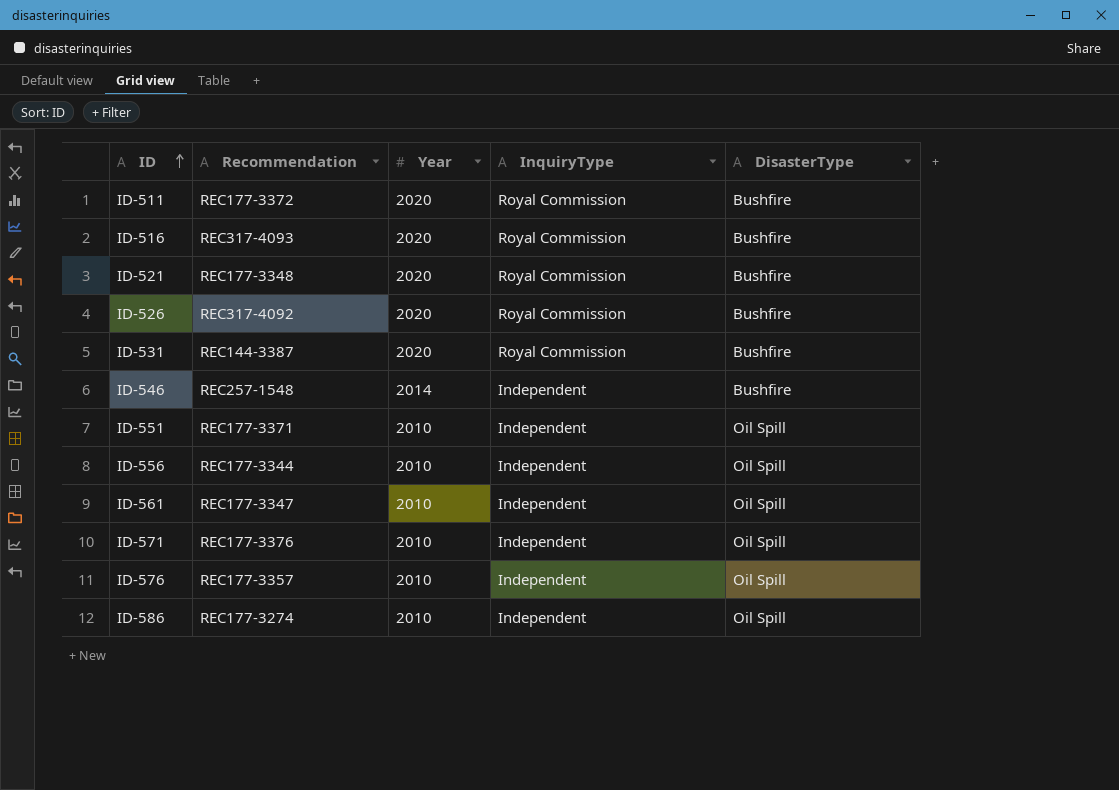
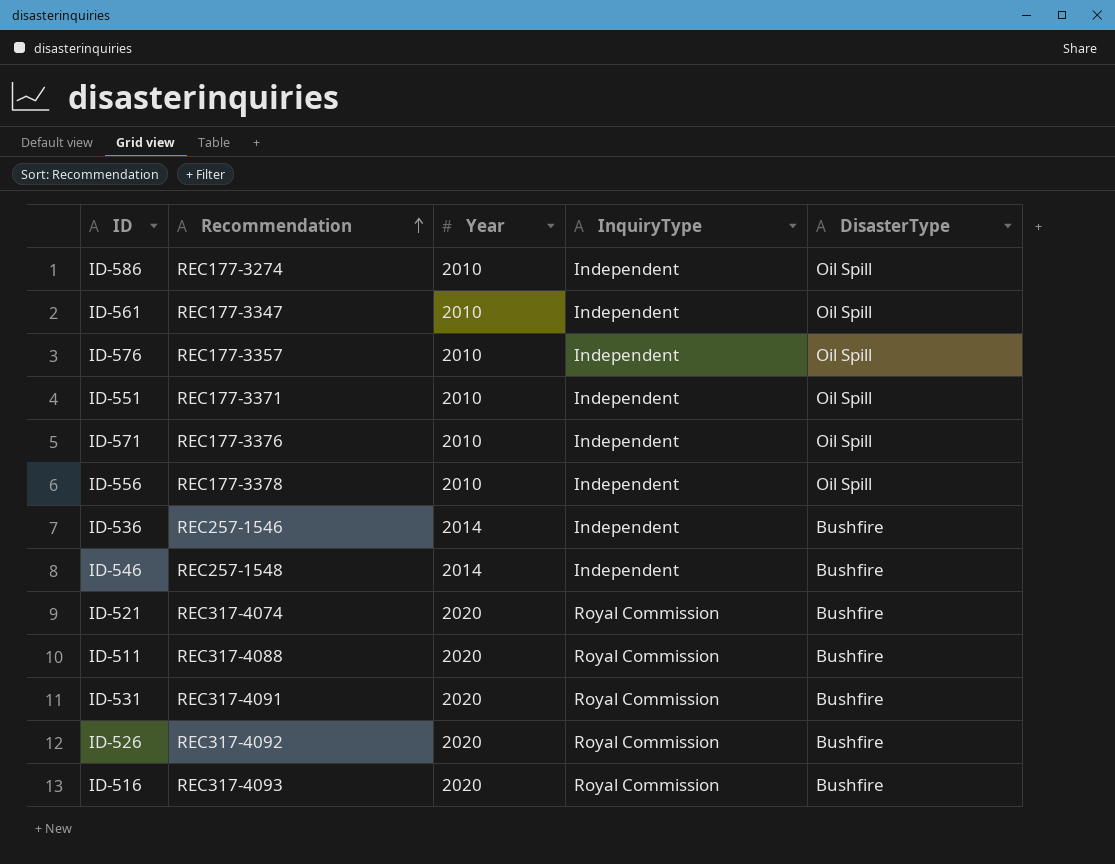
row order: ID ascending -> Recommendation ascending
ID-556 | Recommendation: REC177-3344 -> REC177-3378
row ID-536: none -> REC257-1546 | 2014 | Independent | Bushfire
ID-521 | Recommendation: REC177-3348 -> REC317-4074
ID-511 | Recommendation: REC177-3372 -> REC317-4088
ID-531 | Recommendation: REC144-3387 -> REC317-4091

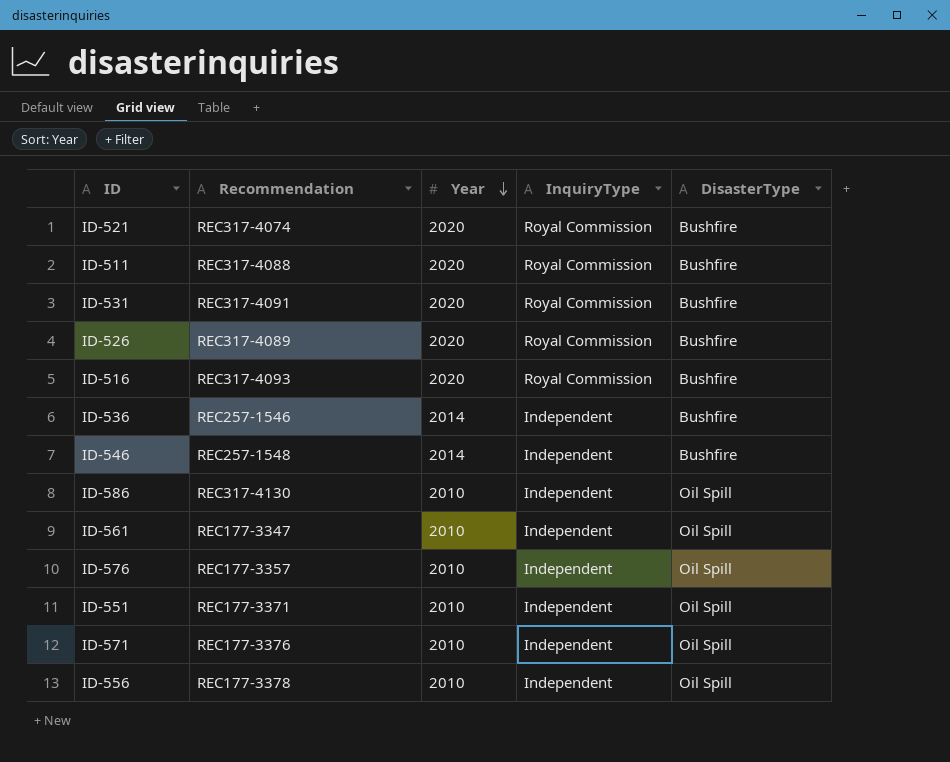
row order: Recommendation ascending -> Year descending
ID-526 | Recommendation: REC317-4092 -> REC317-4089
ID-586 | Recommendation: REC177-3274 -> REC317-4130

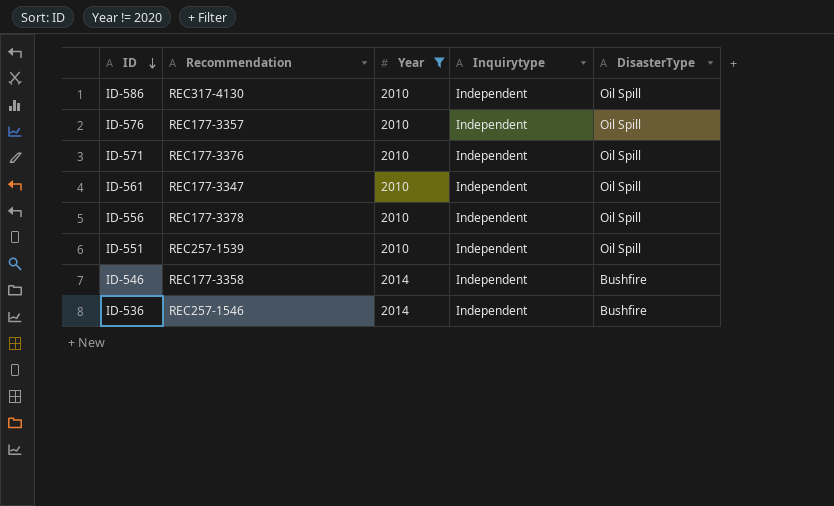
filter: none -> Year != 2020
row order: Year descending -> ID descending
column name: InquiryType -> Inquirytype
ID-551 | Recommendation: REC177-3371 -> REC257-1539
ID-546 | Recommendation: REC257-1548 -> REC177-3358

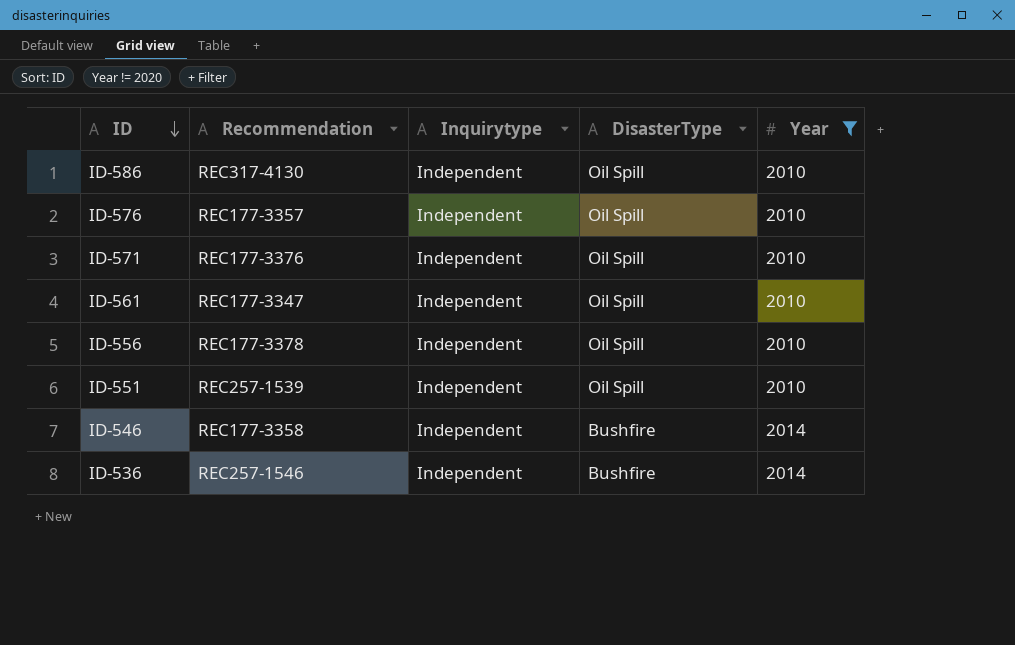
column Year | position: 3 -> 5

